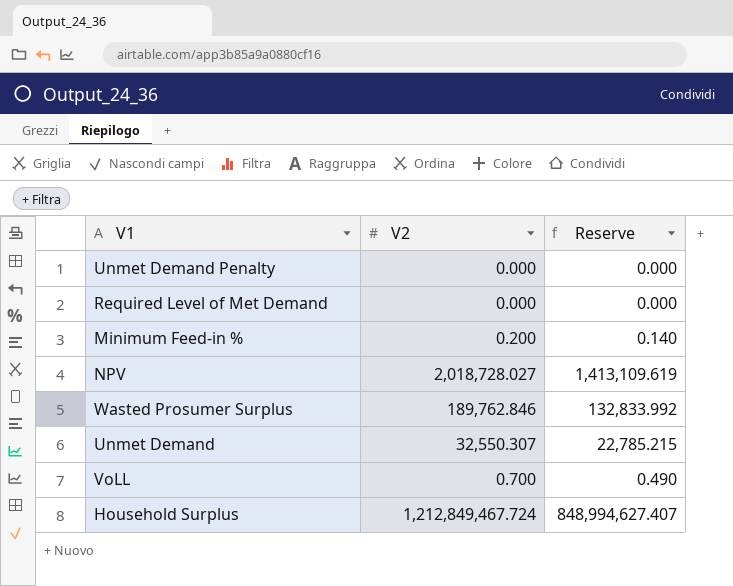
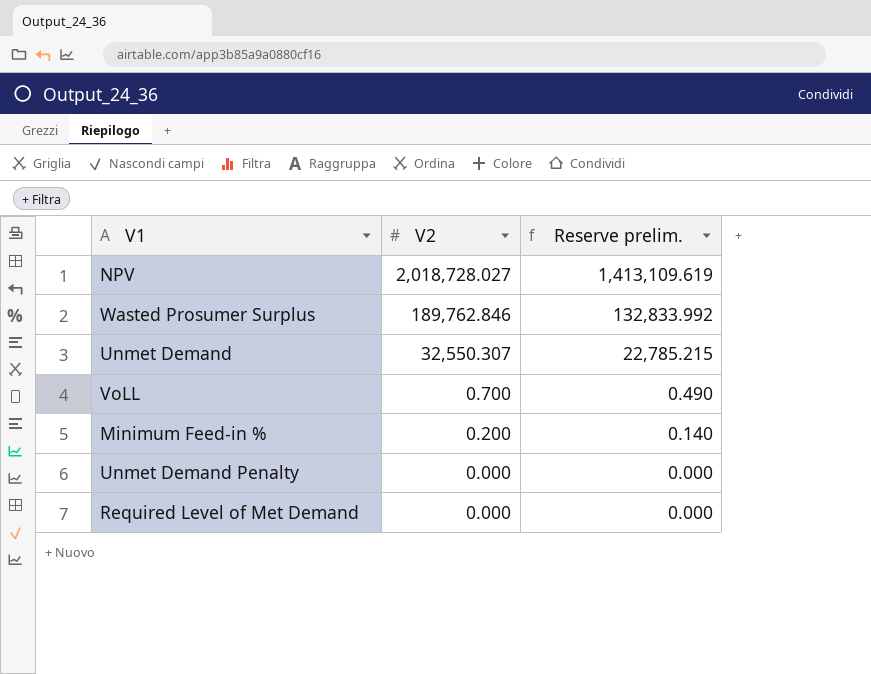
row order: none -> V2 descending
column name: Reserve -> Reserve prelim.
row Household Surplus: 1,212,849,467.724 | 848,994,627.407 -> none

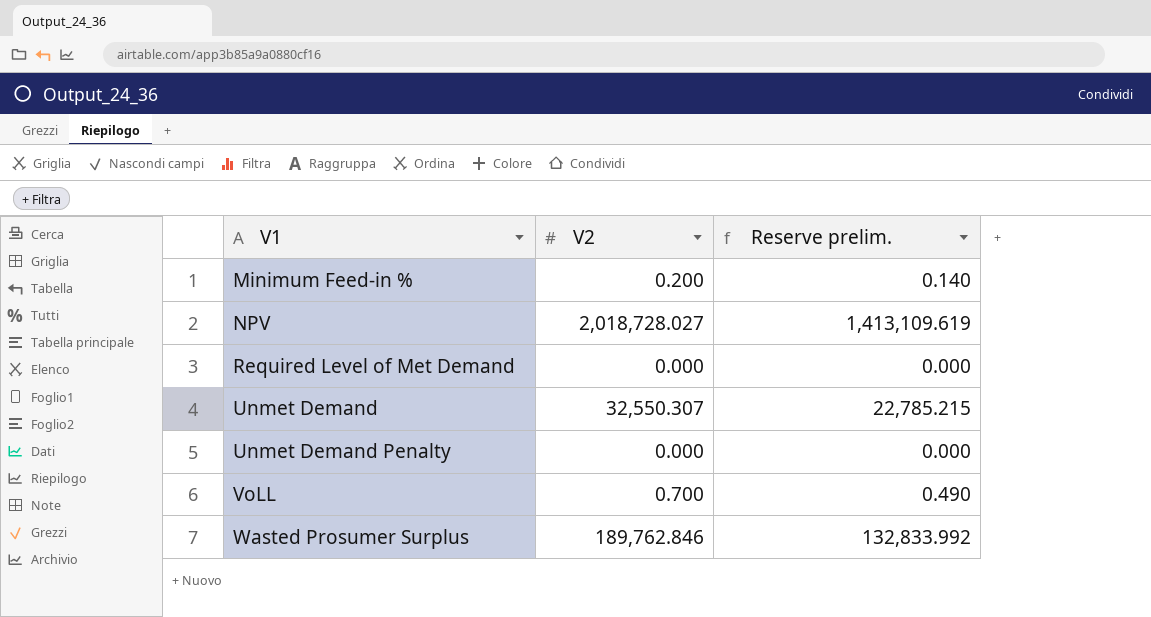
row order: V2 descending -> V1 ascending

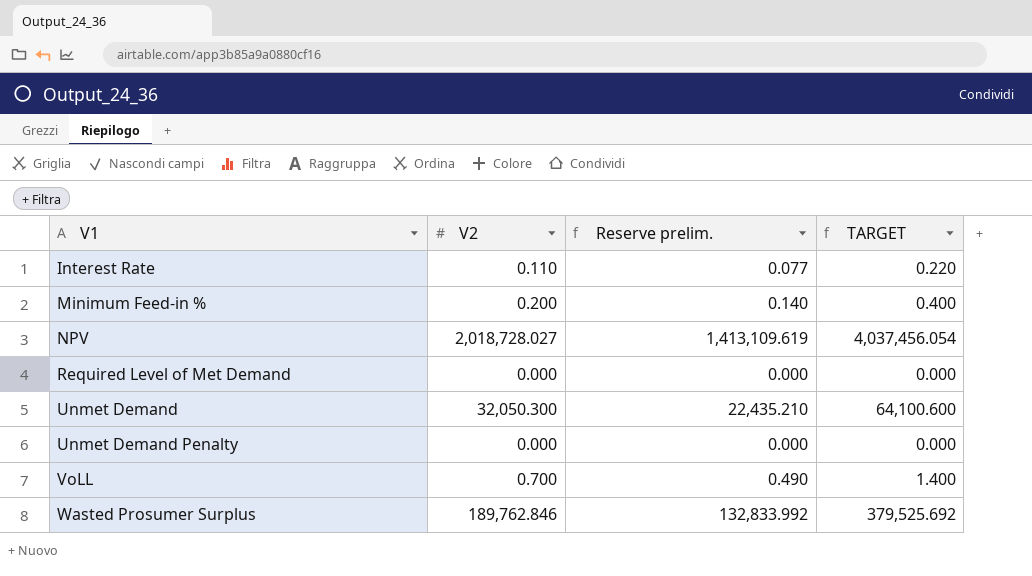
column TARGET | formula: none -> [V2] * 2
row Interest Rate: none -> 0.110 | 0.077 | 0.220
Unmet Demand | V2: 32,550.307 -> 32,050.300
Unmet Demand | Reserve prelim.: 22,785.215 -> 22,435.210

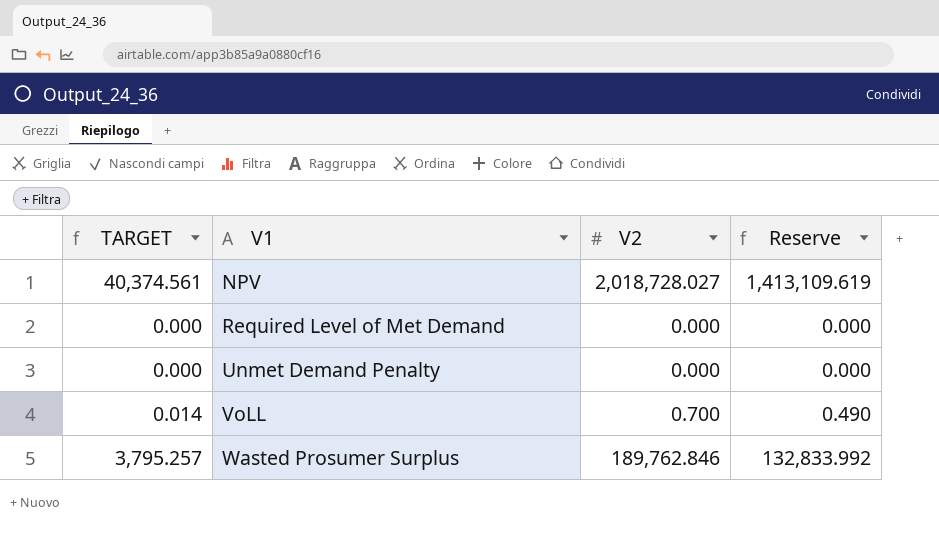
column TARGET | formula: [V2] * 2 -> [V2] * 0.02
column TARGET | position: 4 -> 1
column name: Reserve prelim. -> Reserve
row Interest Rate: 0.110 | 0.077 | 0.220 -> none
row Minimum Feed-in %: 0.200 | 0.140 | 0.400 -> none
row Unmet Demand: 32,050.300 | 22,435.210 | 64,100.600 -> none

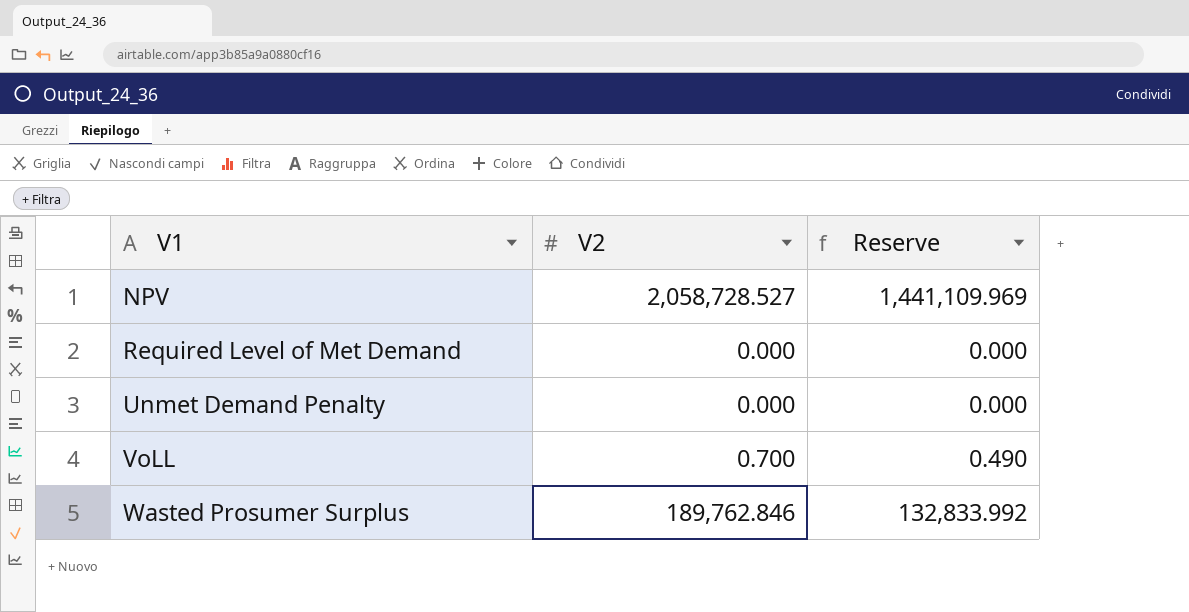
column TARGET | formula: [V2] * 0.02 -> none
NPV | V2: 2,018,728.027 -> 2,058,728.527
NPV | Reserve: 1,413,109.619 -> 1,441,109.969

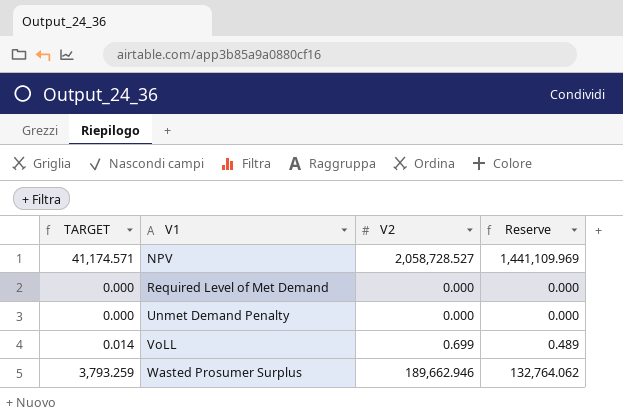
column TARGET | formula: none -> [V2] * 0.02
VoLL | V2: 0.700 -> 0.699
VoLL | Reserve: 0.490 -> 0.489
Wasted Prosumer Surplus | V2: 189,762.846 -> 189,662.946
Wasted Prosumer Surplus | Reserve: 132,833.992 -> 132,764.062

